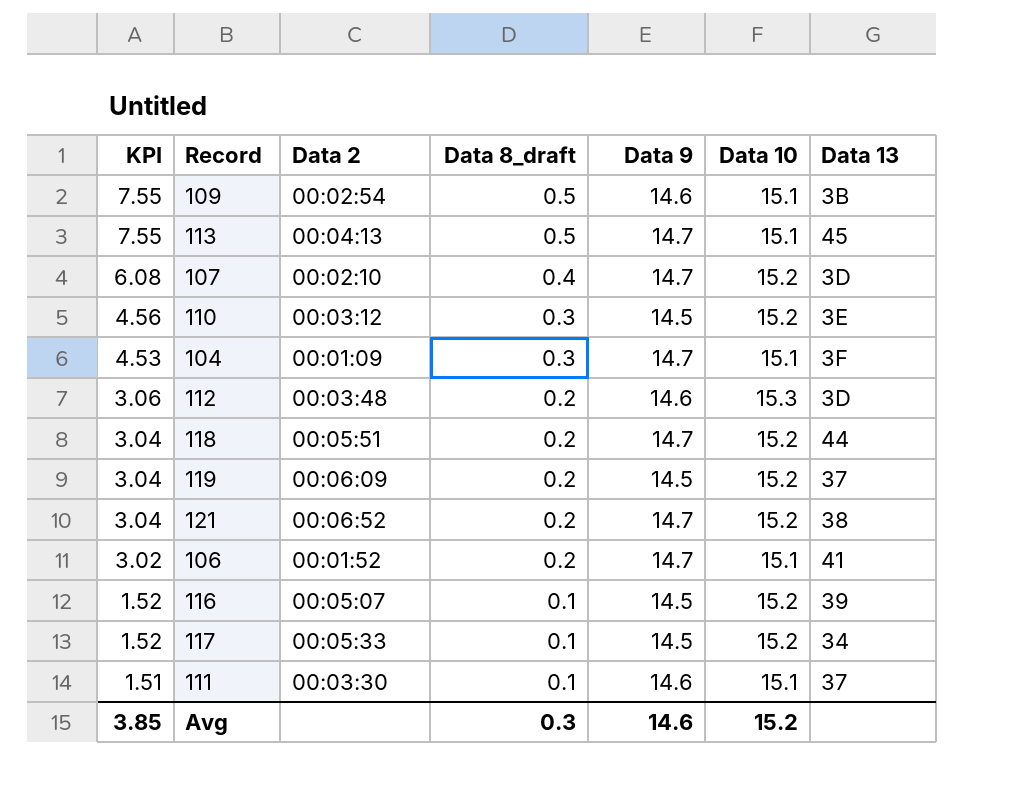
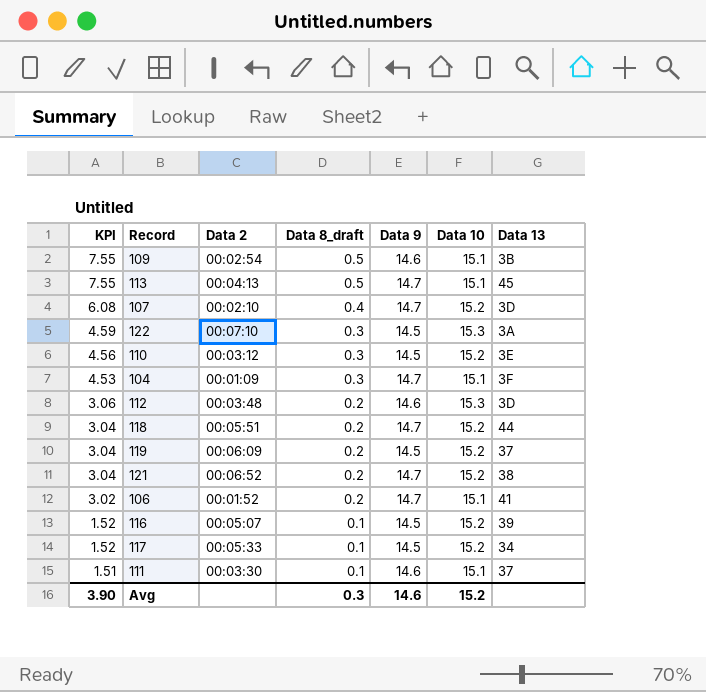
row 122: none -> 4.59 | 00:07:10 | 0.3 | 14.5 | 15.3 | 3A
Avg | KPI: 3.85 -> 3.90

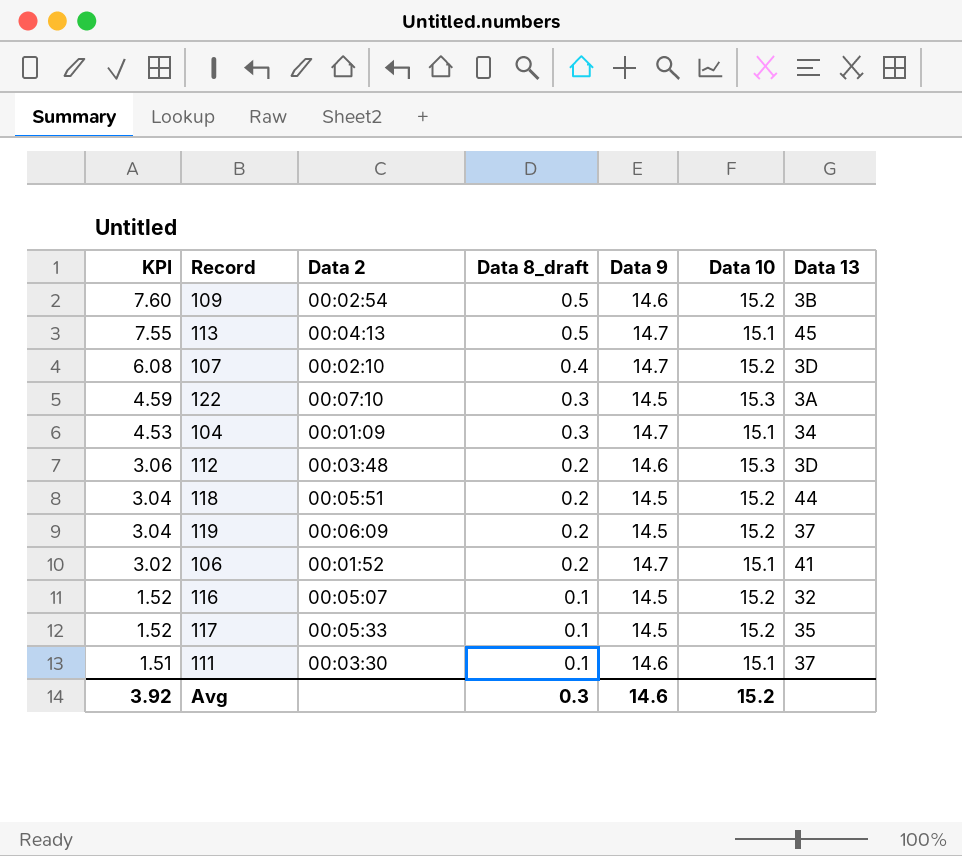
row 110: 4.56 | 00:03:12 | 0.3 | 14.5 | 15.2 | 3E -> none
row 121: 3.04 | 00:06:52 | 0.2 | 14.7 | 15.2 | 38 -> none
109 | KPI: 7.55 -> 7.60
109 | Data 10: 15.1 -> 15.2
104 | Data 13: 3F -> 34
118 | Data 9: 14.7 -> 14.5
116 | Data 13: 39 -> 32
117 | Data 13: 34 -> 35
Avg | KPI: 3.90 -> 3.92

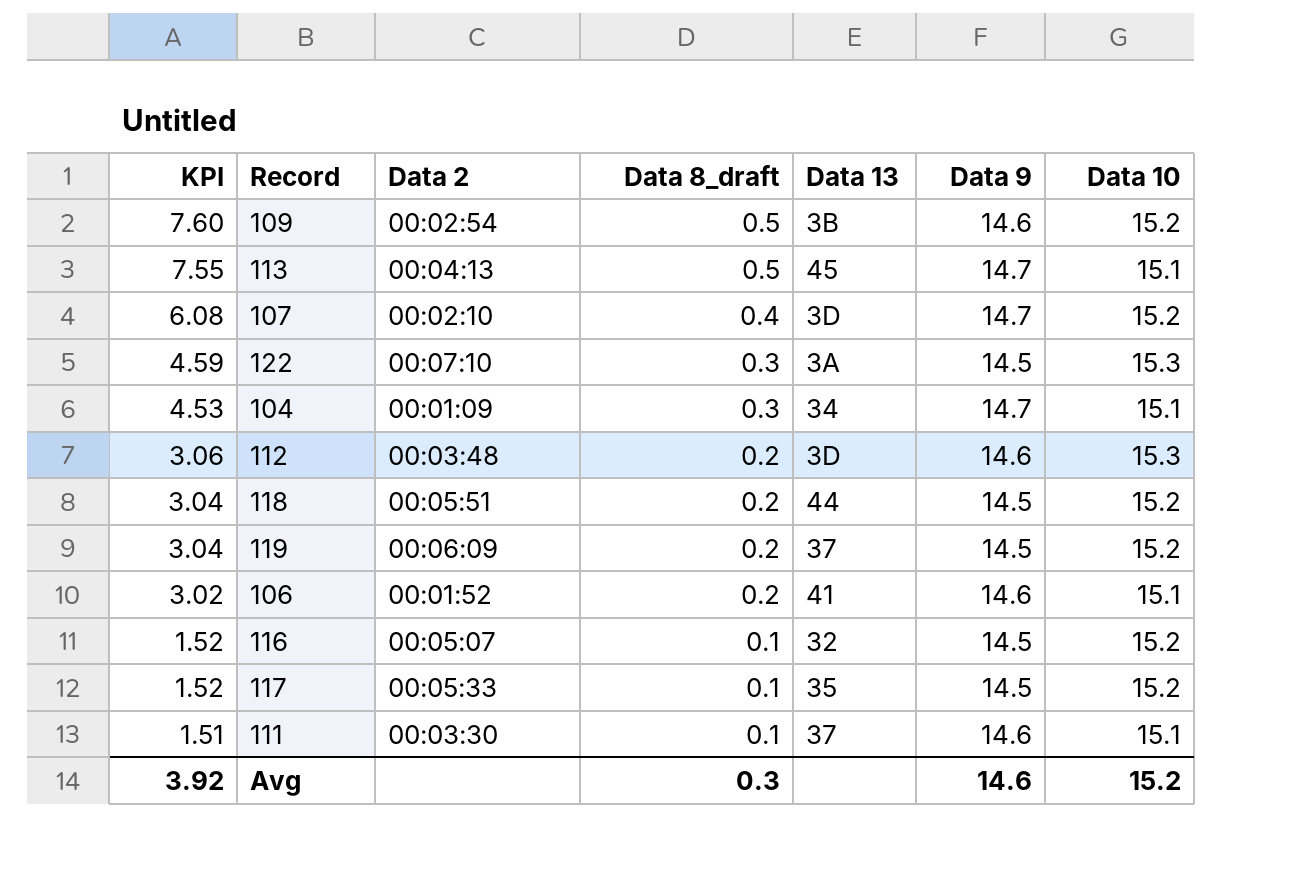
column Data 13 | position: 7 -> 5
106 | Data 9: 14.7 -> 14.6

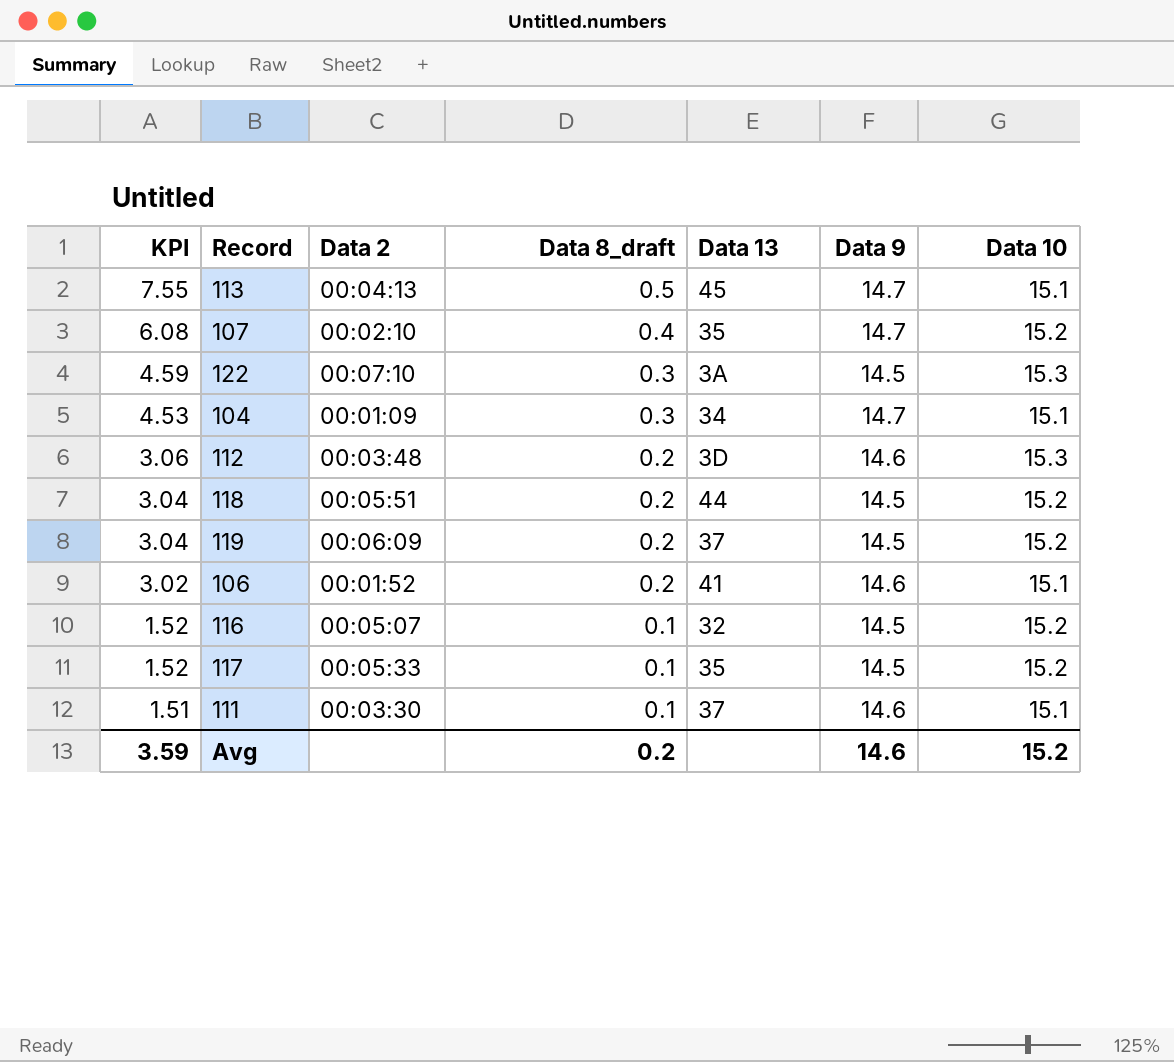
row 109: 7.60 | 00:02:54 | 0.5 | 3B | 14.6 | 15.2 -> none
107 | Data 13: 3D -> 35
Avg | KPI: 3.92 -> 3.59
Avg | Data 8_draft: 0.3 -> 0.2

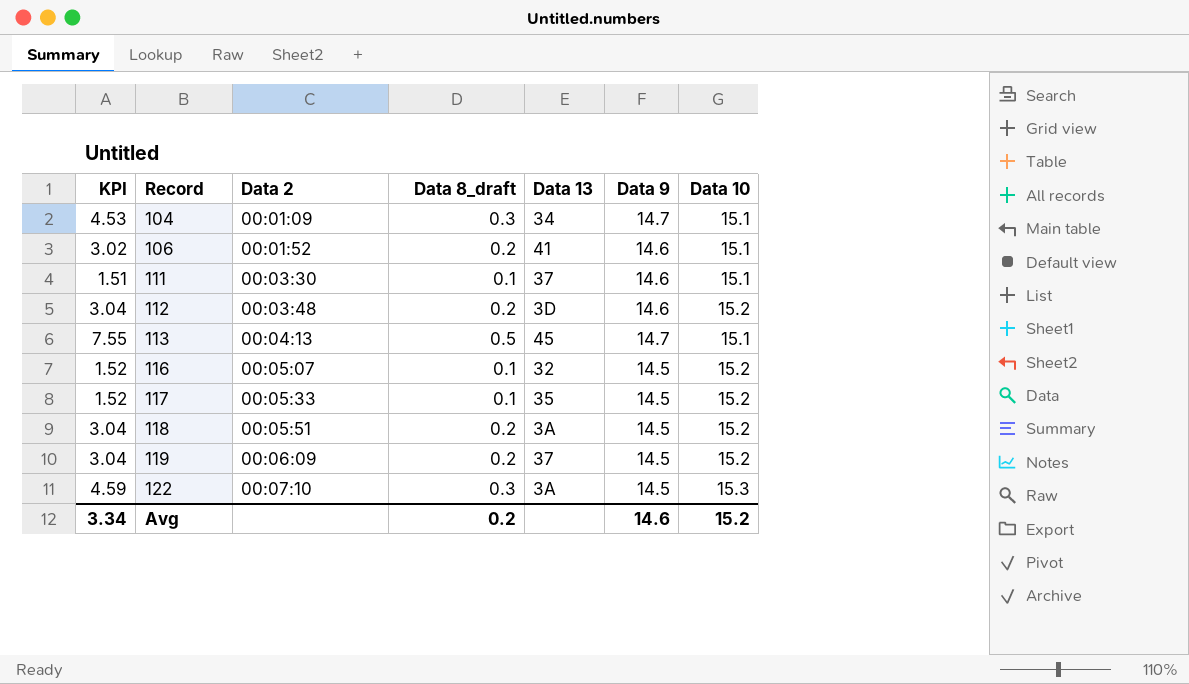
row order: KPI descending -> Record ascending
row 107: 6.08 | 00:02:10 | 0.4 | 35 | 14.7 | 15.2 -> none
112 | KPI: 3.06 -> 3.04
112 | Data 10: 15.3 -> 15.2
118 | Data 13: 44 -> 3A
Avg | KPI: 3.59 -> 3.34

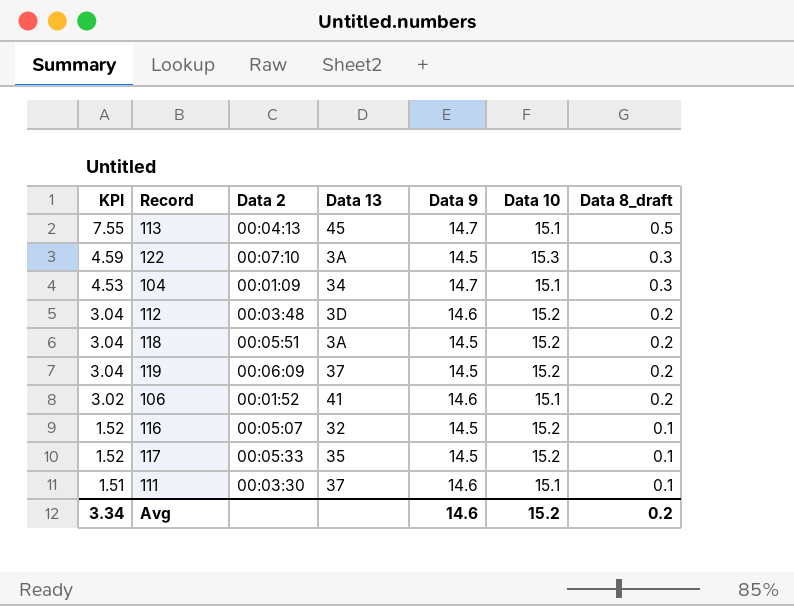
row order: Record ascending -> KPI descending
column Data 8_draft | position: 4 -> 7

